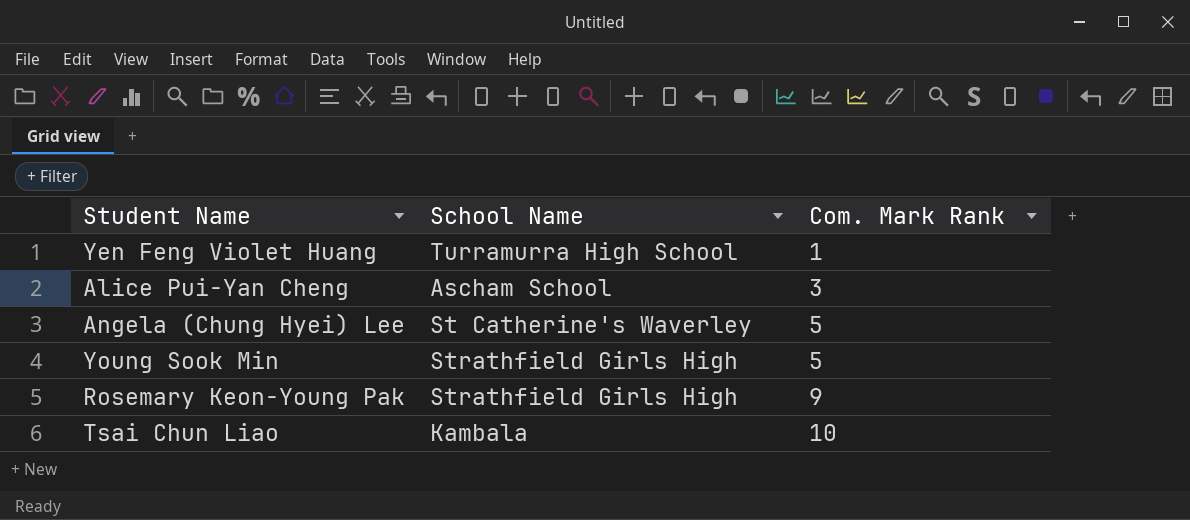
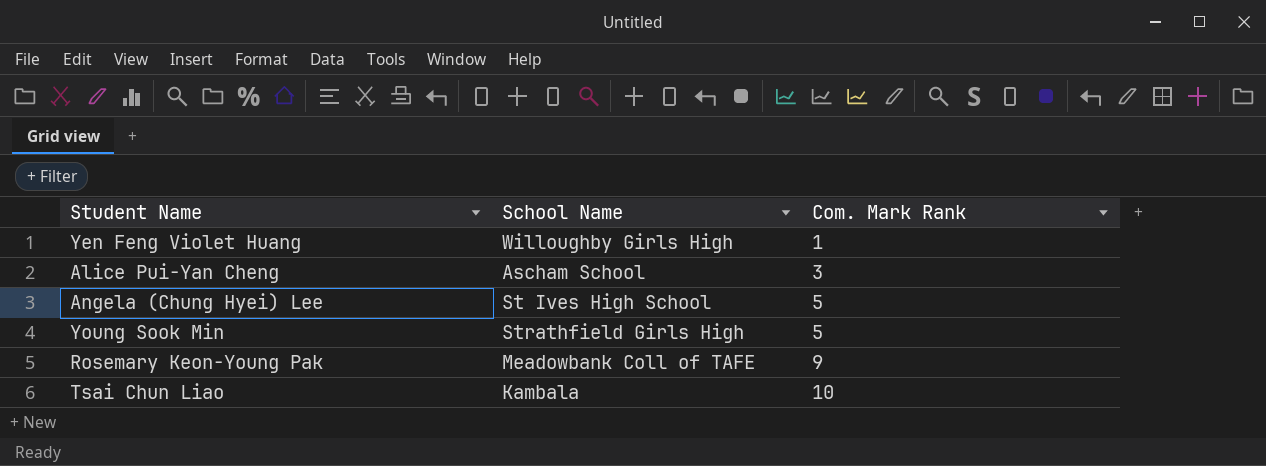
Yen Feng Violet Huang | School Name: Turramurra High School -> Willoughby Girls High
Angela (Chung Hyei) Lee | School Name: St Catherine's Waverley -> St Ives High School
Rosemary Keon-Young Pak | School Name: Strathfield Girls High -> Meadowbank Coll of TAFE

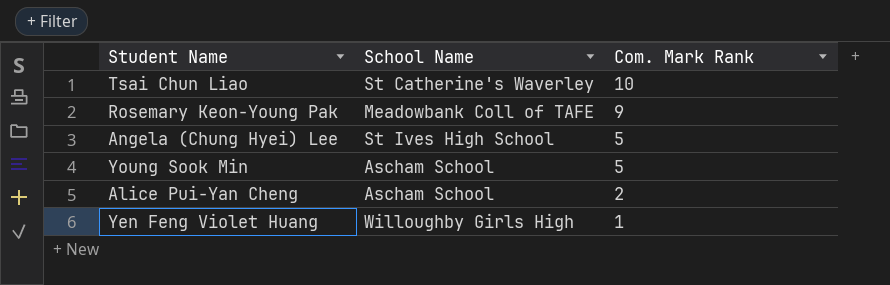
row order: Com. Mark Rank ascending -> Com. Mark Rank descending
Tsai Chun Liao | School Name: Kambala -> St Catherine's Waverley
Young Sook Min | School Name: Strathfield Girls High -> Ascham School
Alice Pui-Yan Cheng | Com. Mark Rank: 3 -> 2

